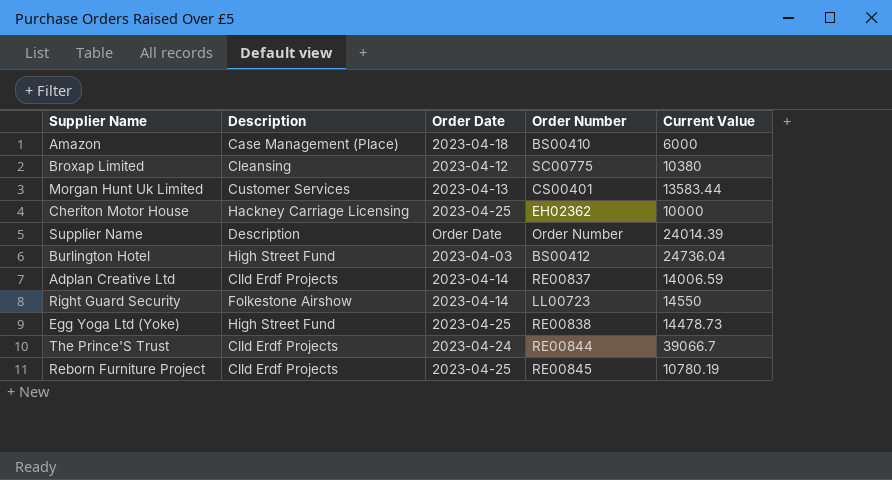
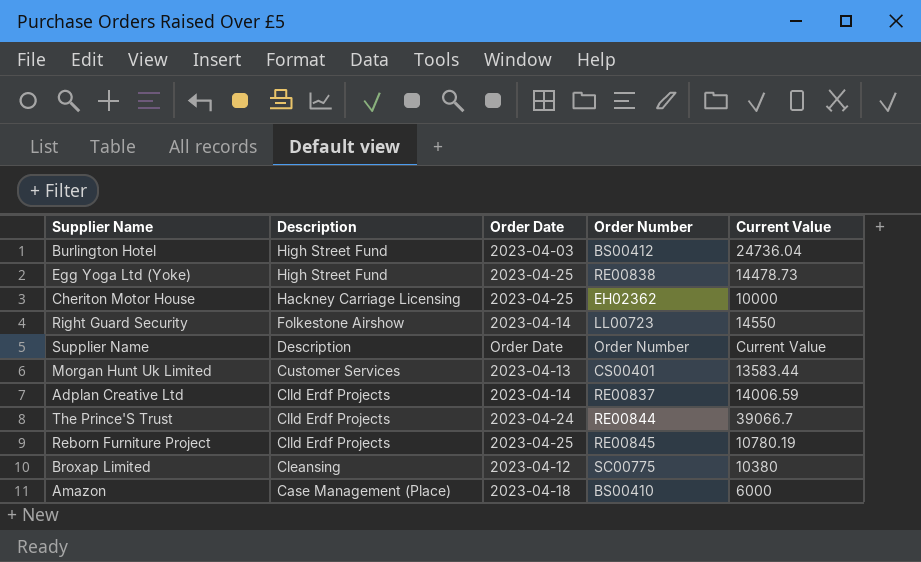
row order: none -> Description descending
Supplier Name | Current Value: 24014.39 -> Current Value

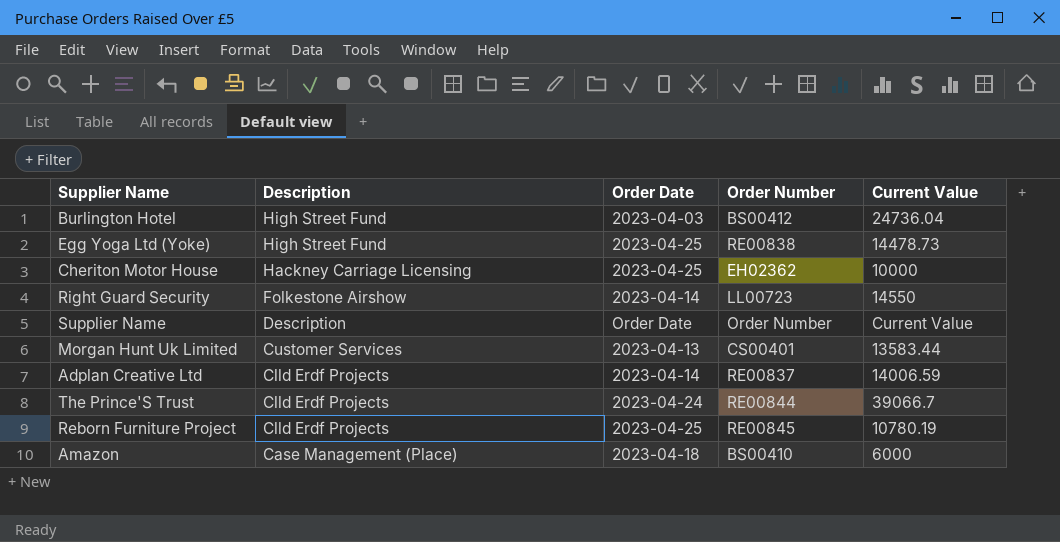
row Broxap Limited: Cleansing | 2023-04-12 | SC00775 | 10380 -> none

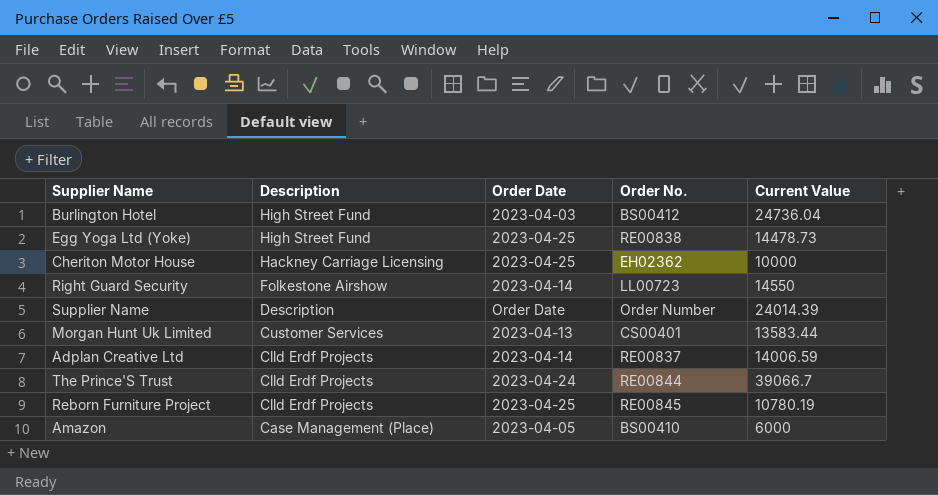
column name: Order Number -> Order No.
Supplier Name | Current Value: Current Value -> 24014.39
Amazon | Order Date: 2023-04-18 -> 2023-04-05

